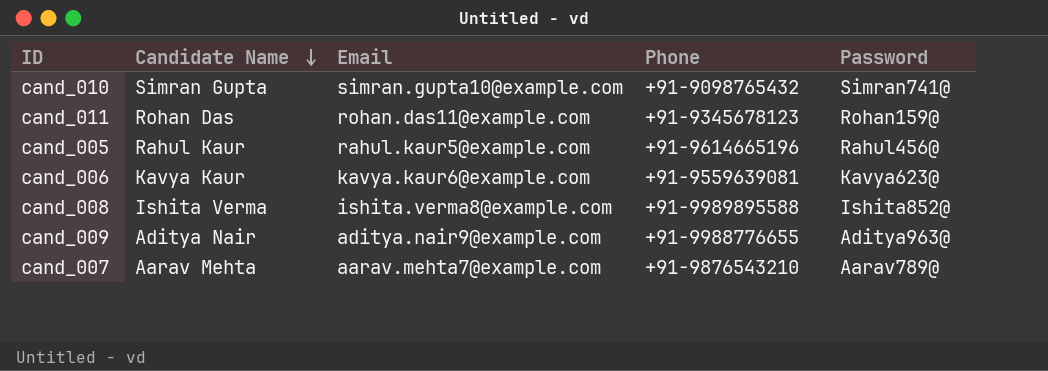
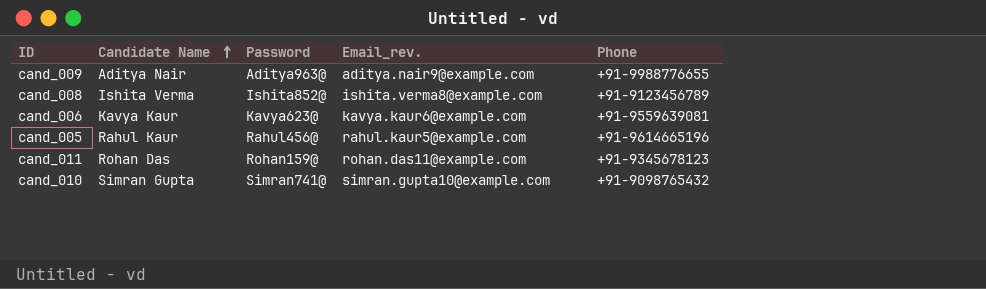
row order: Candidate Name descending -> Candidate Name ascending
column Password | position: 5 -> 3
column name: Email -> Email_rev.
row cand_007: Aarav Mehta | aarav.mehta7@example.com | +91-9876543210 | Aarav789@ -> none
cand_008 | Phone: +91-9989895588 -> +91-9123456789

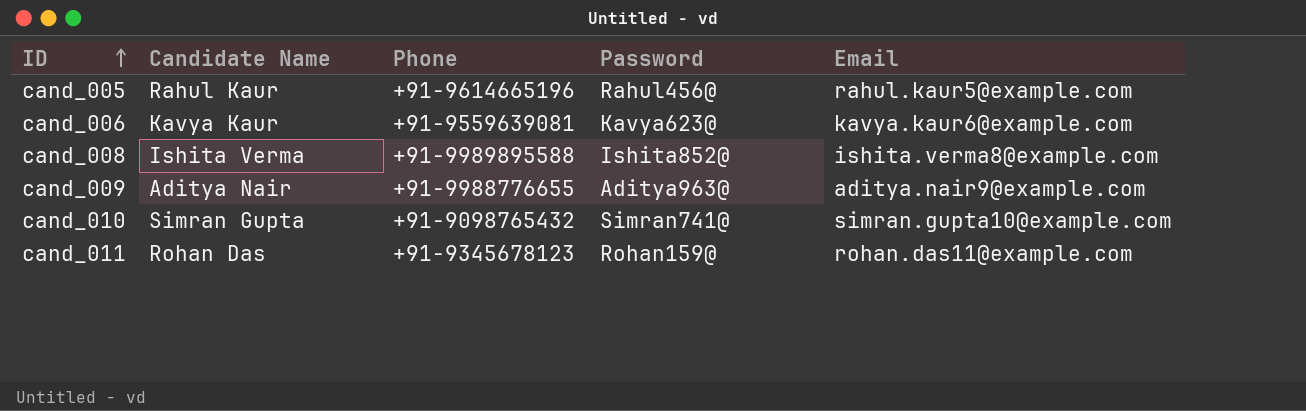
row order: Candidate Name ascending -> ID ascending
column Phone | position: 5 -> 3
column name: Email_rev. -> Email
cand_008 | Phone: +91-9123456789 -> +91-9989895588

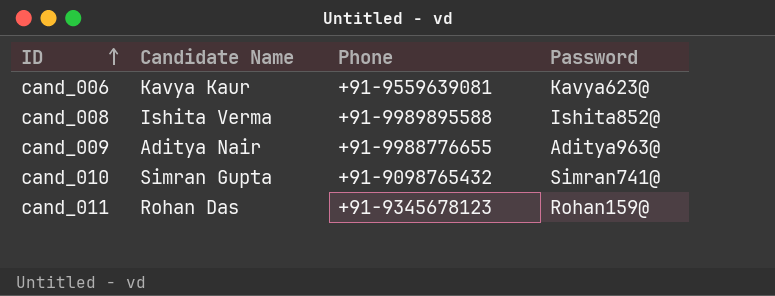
column Email | position: 5 -> none
row cand_005: Rahul Kaur | +91-9614665196 | Rahul456@ | rahul.kaur5@example.com -> none

